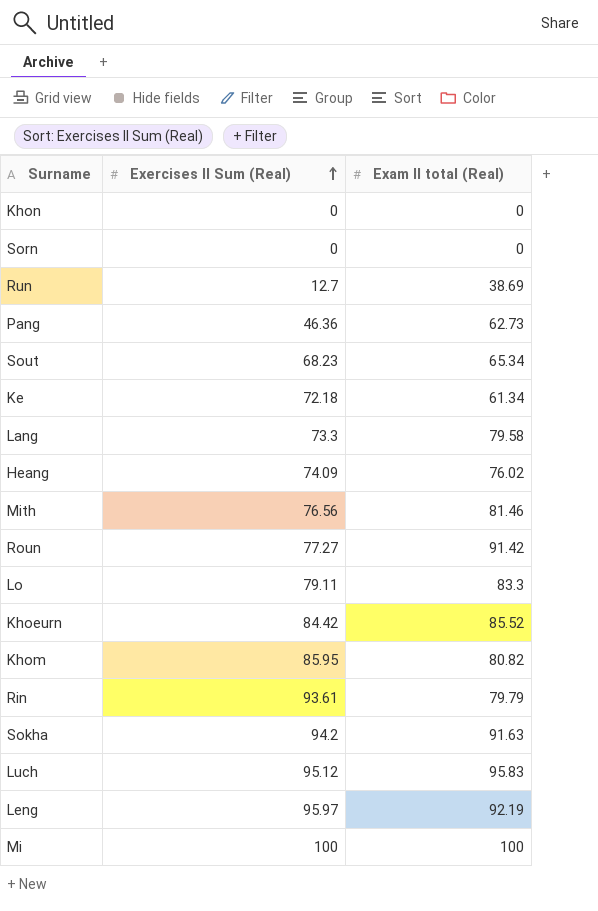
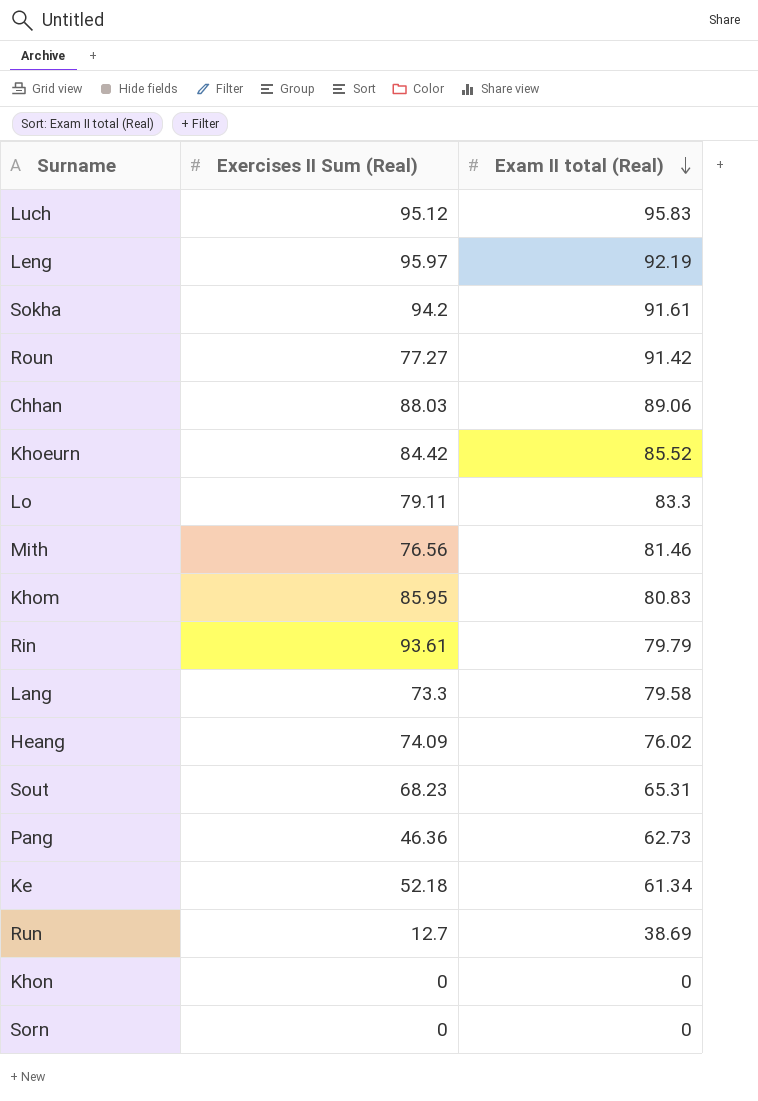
row order: Exercises II Sum (Real) ascending -> Exam II total (Real) descending
row Mi: 100 | 100 -> none
Sokha | Exam II total (Real): 91.63 -> 91.61
row Chhan: none -> 88.03 | 89.06
Khom | Exam II total (Real): 80.82 -> 80.83
Sout | Exam II total (Real): 65.34 -> 65.31
Ke | Exercises II Sum (Real): 72.18 -> 52.18

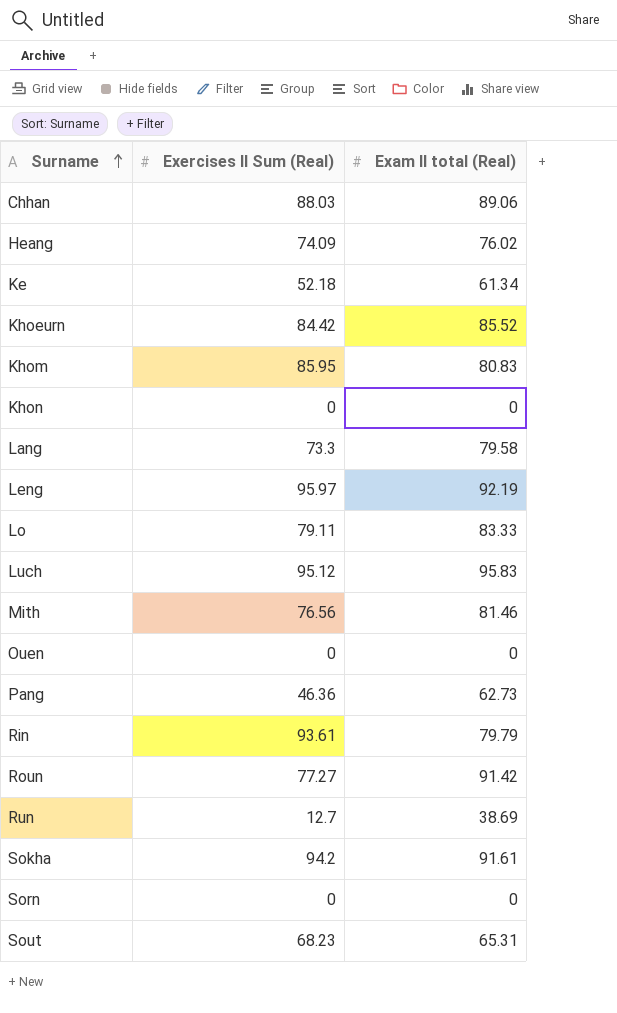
row order: Exam II total (Real) descending -> Surname ascending
Lo | Exam II total (Real): 83.3 -> 83.33
row Ouen: none -> 0 | 0

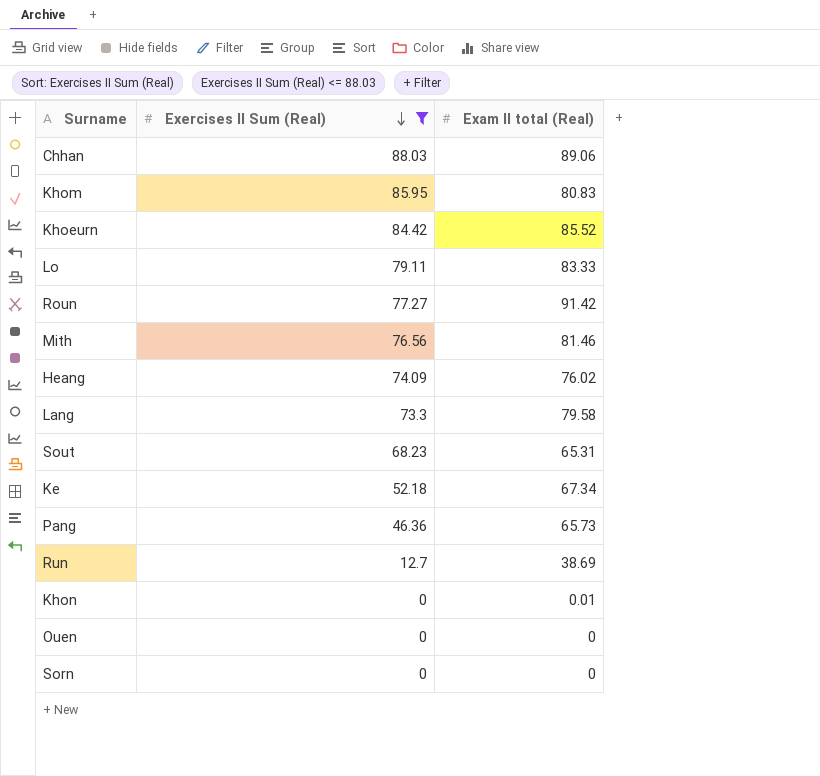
filter: none -> Exercises II Sum (Real) <= 88.03
row order: Surname ascending -> Exercises II Sum (Real) descending
Ke | Exam II total (Real): 61.34 -> 67.34
Pang | Exam II total (Real): 62.73 -> 65.73
Khon | Exam II total (Real): 0 -> 0.01

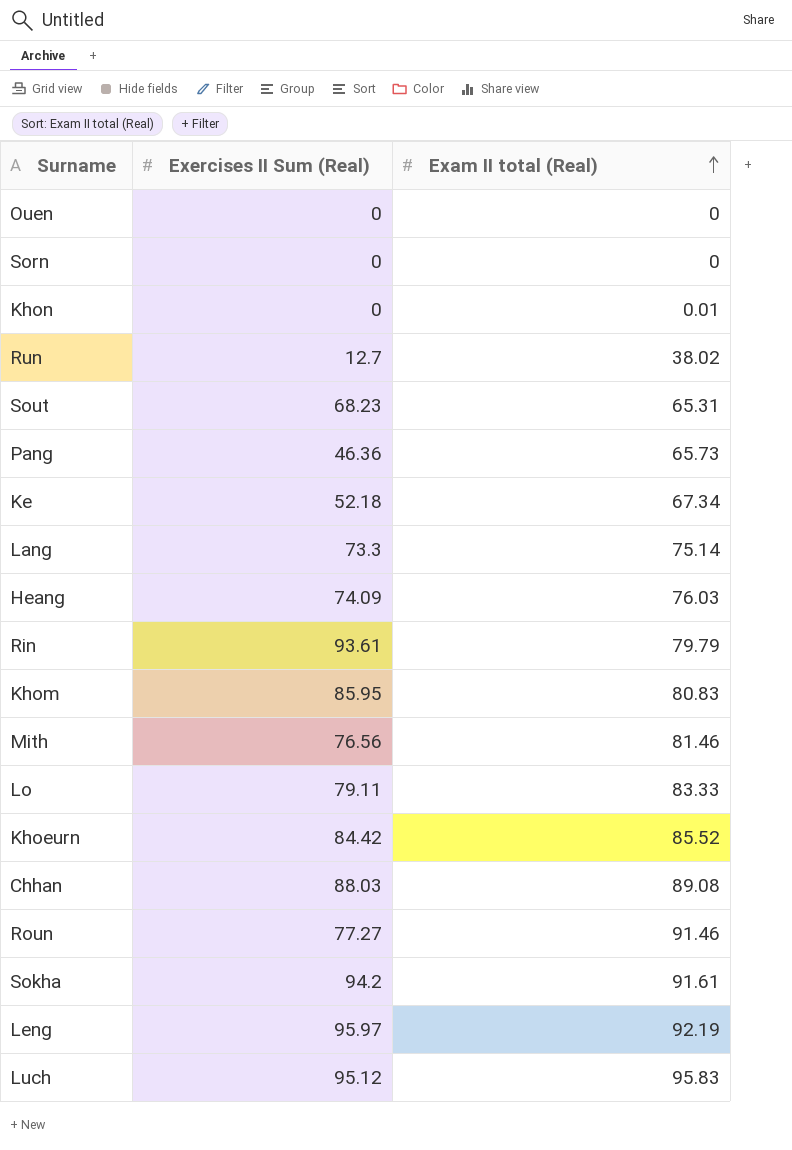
filter: Exercises II Sum (Real) <= 88.03 -> none
row order: Exercises II Sum (Real) descending -> Exam II total (Real) ascending
Run | Exam II total (Real): 38.69 -> 38.02
Lang | Exam II total (Real): 79.58 -> 75.14
Heang | Exam II total (Real): 76.02 -> 76.03
Chhan | Exam II total (Real): 89.06 -> 89.08
Roun | Exam II total (Real): 91.42 -> 91.46

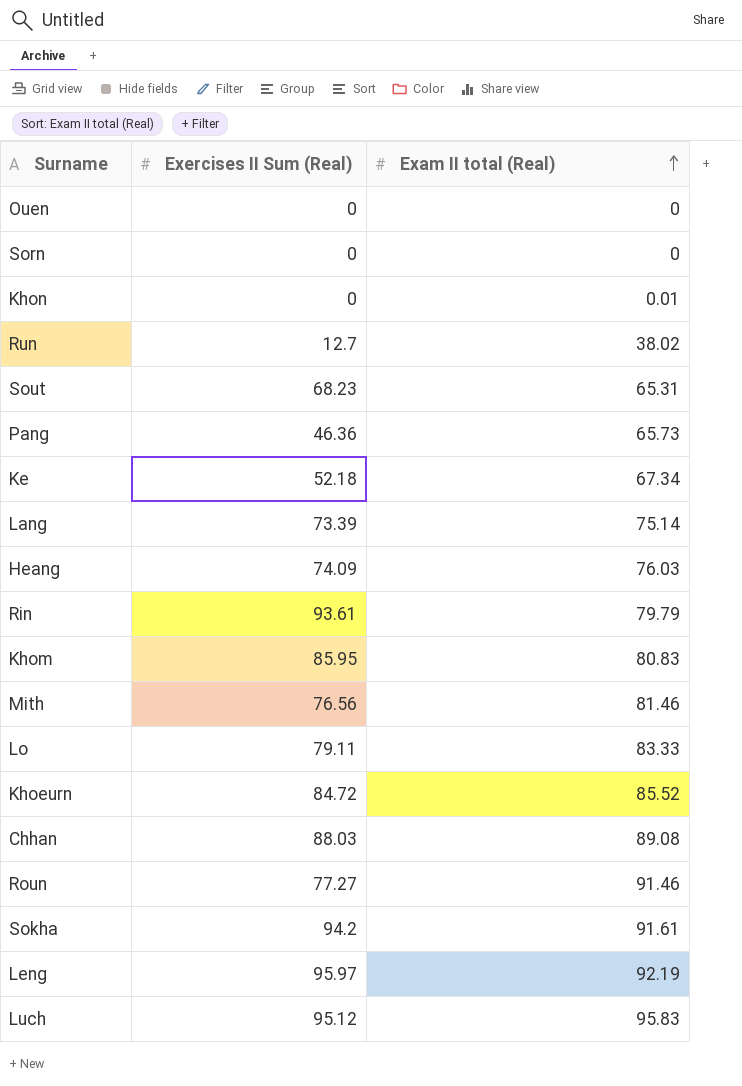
Lang | Exercises II Sum (Real): 73.3 -> 73.39
Khoeurn | Exercises II Sum (Real): 84.42 -> 84.72

